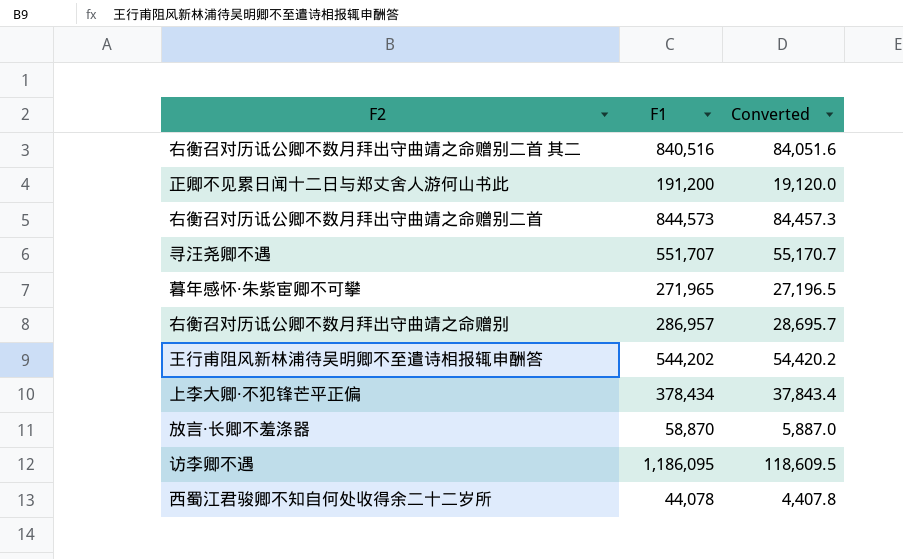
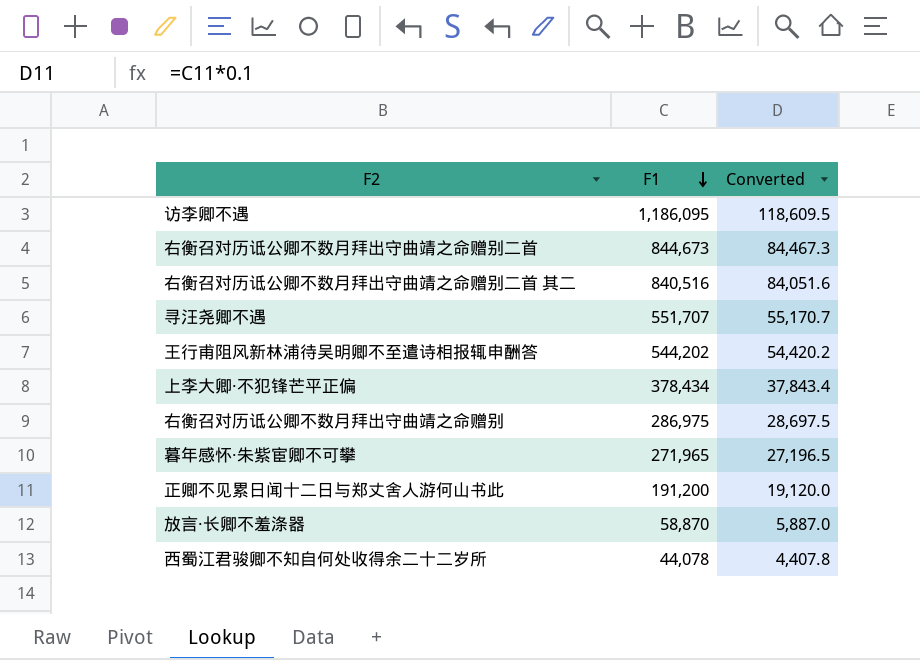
row order: none -> F1 descending
右衡召对历诋公卿不数月拜出守曲靖之命赠别二首 | F1: 844,573 -> 844,673
右衡召对历诋公卿不数月拜出守曲靖之命赠别二首 | Converted: 84,457.3 -> 84,467.3
右衡召对历诋公卿不数月拜出守曲靖之命赠别 | F1: 286,957 -> 286,975
右衡召对历诋公卿不数月拜出守曲靖之命赠别 | Converted: 28,695.7 -> 28,697.5

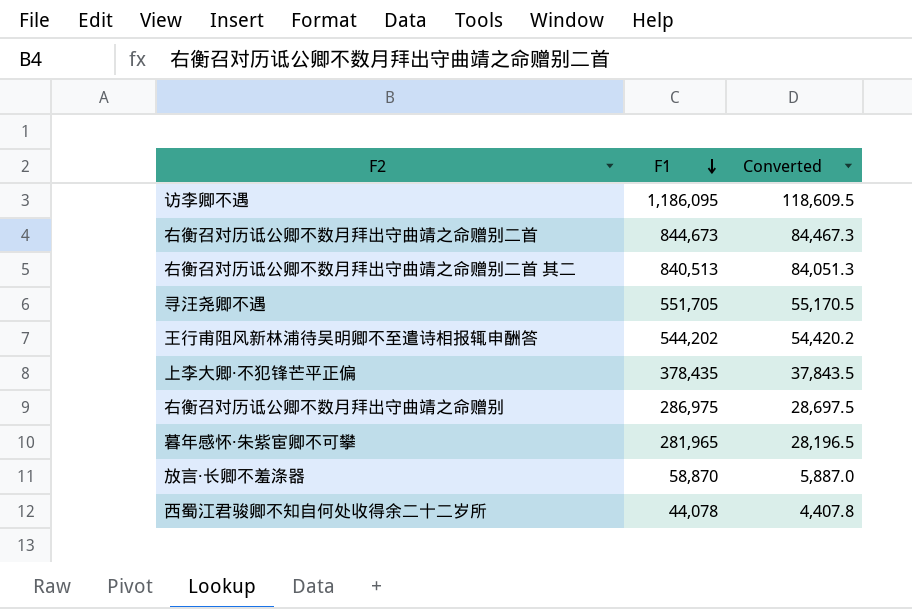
row 正卿不见累日闻十二日与郑丈舍人游何山书此: 191,200 | 19,120.0 -> none
右衡召对历诋公卿不数月拜出守曲靖之命赠别二首 其二 | F1: 840,516 -> 840,513
右衡召对历诋公卿不数月拜出守曲靖之命赠别二首 其二 | Converted: 84,051.6 -> 84,051.3
寻汪尧卿不遇 | F1: 551,707 -> 551,705
寻汪尧卿不遇 | Converted: 55,170.7 -> 55,170.5
上李大卿·不犯锋芒平正偏 | F1: 378,434 -> 378,435
上李大卿·不犯锋芒平正偏 | Converted: 37,843.4 -> 37,843.5
暮年感怀·朱紫宦卿不可攀 | F1: 271,965 -> 281,965
暮年感怀·朱紫宦卿不可攀 | Converted: 27,196.5 -> 28,196.5

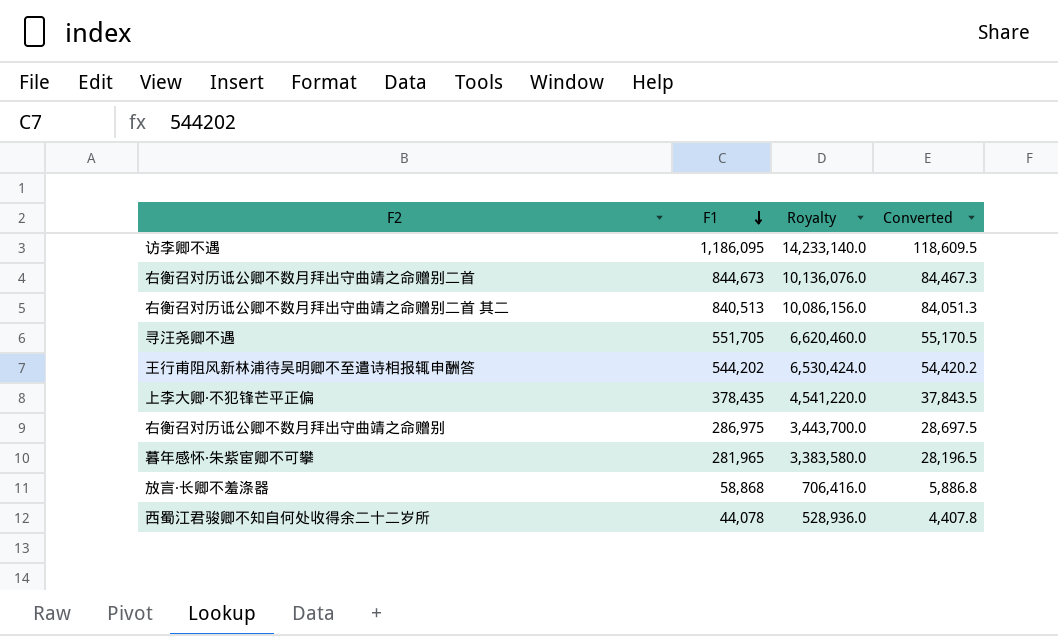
column Royalty | formula: none -> [F1] * 12
放言·长卿不羞涤器 | F1: 58,870 -> 58,868
放言·长卿不羞涤器 | Converted: 5,887.0 -> 5,886.8

